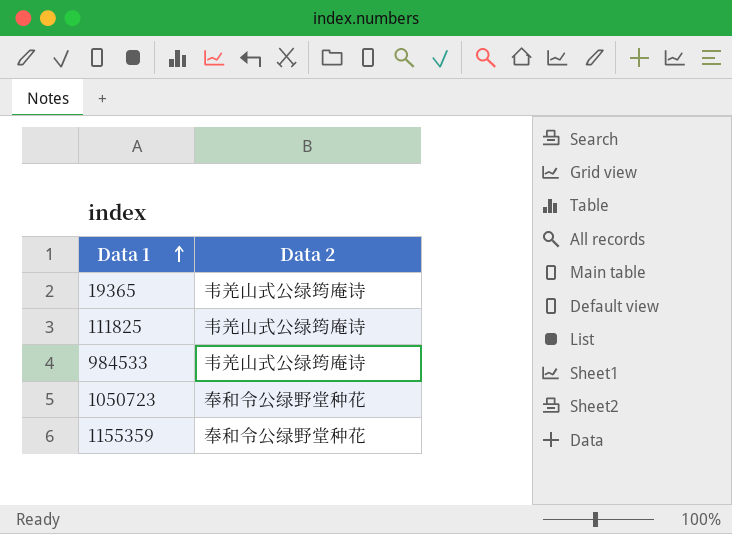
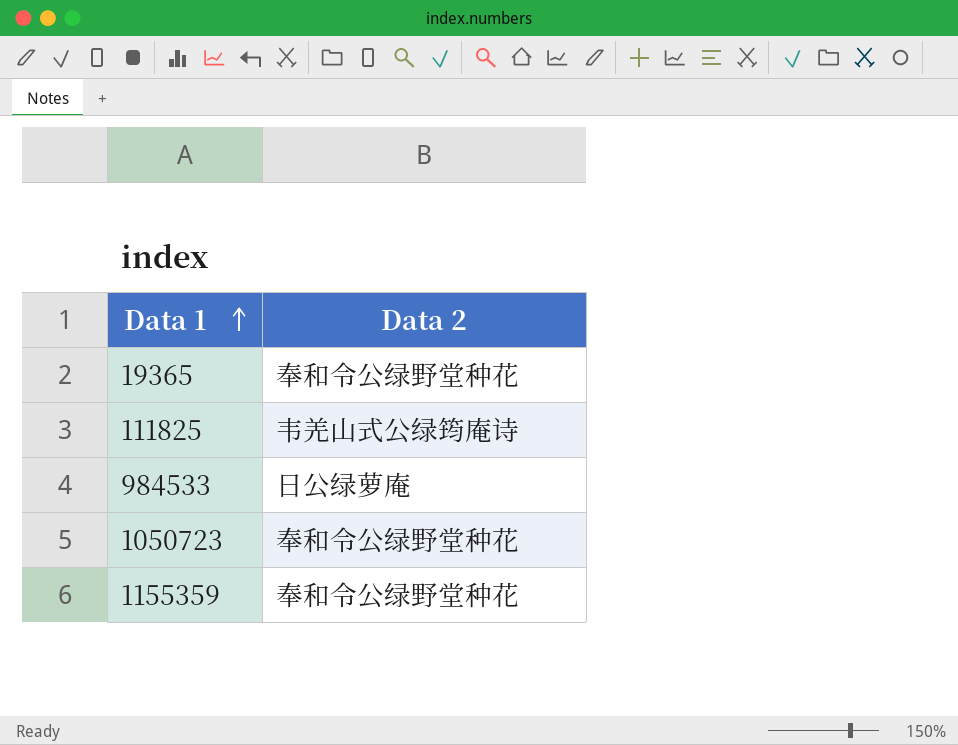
19365 | Data 2: 韦羌山式公绿筠庵诗 -> 奉和令公绿野堂种花
984533 | Data 2: 韦羌山式公绿筠庵诗 -> 日公绿萝庵

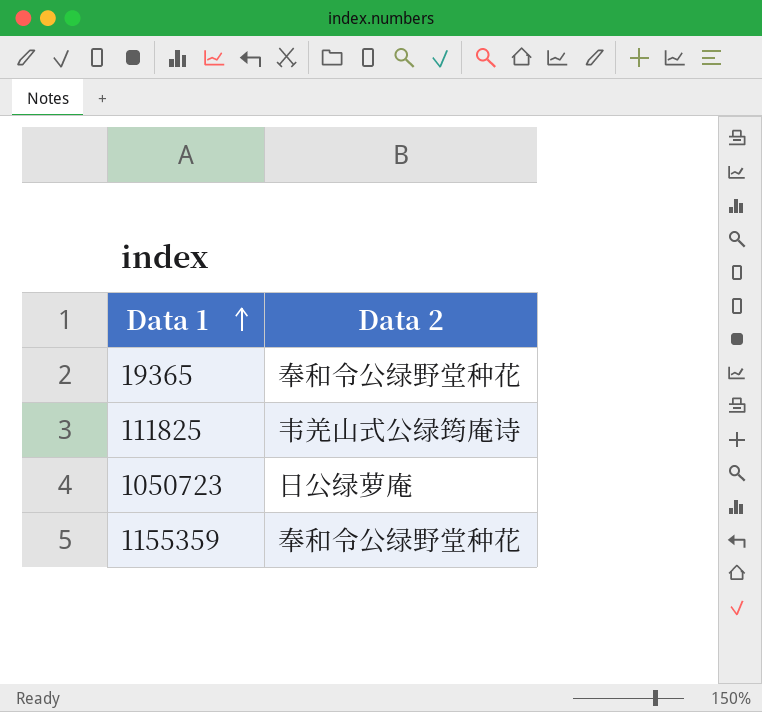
row 984533: 日公绿萝庵 -> none
1050723 | Data 2: 奉和令公绿野堂种花 -> 日公绿萝庵

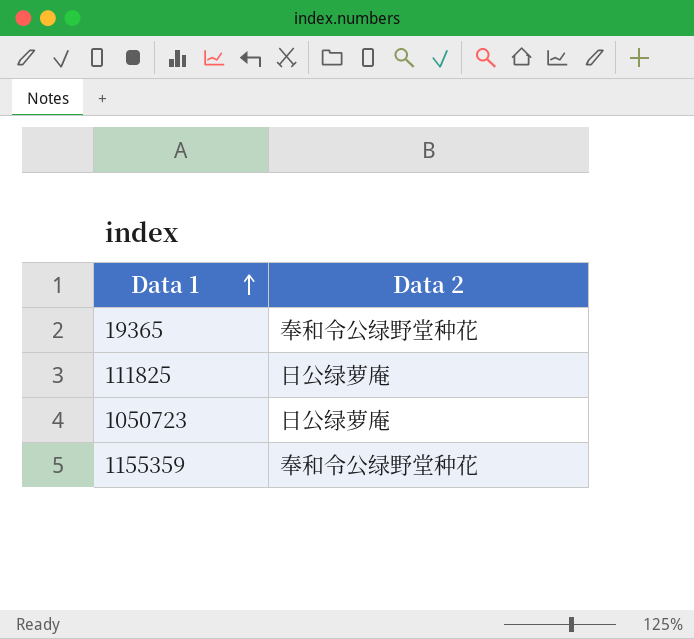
111825 | Data 2: 韦羌山式公绿筠庵诗 -> 日公绿萝庵

